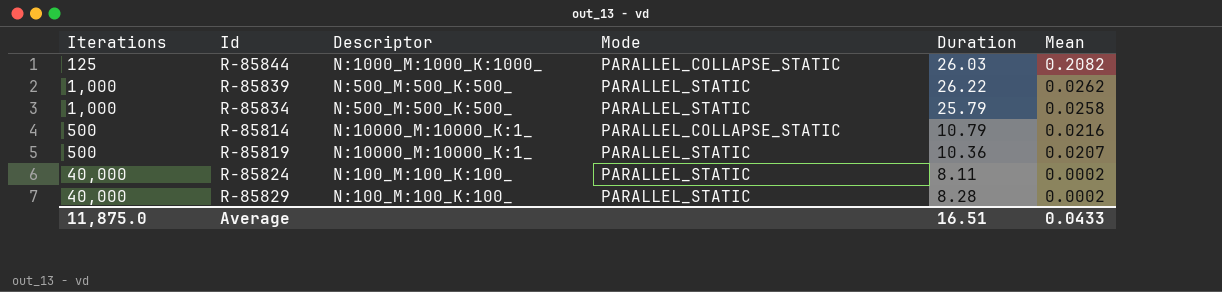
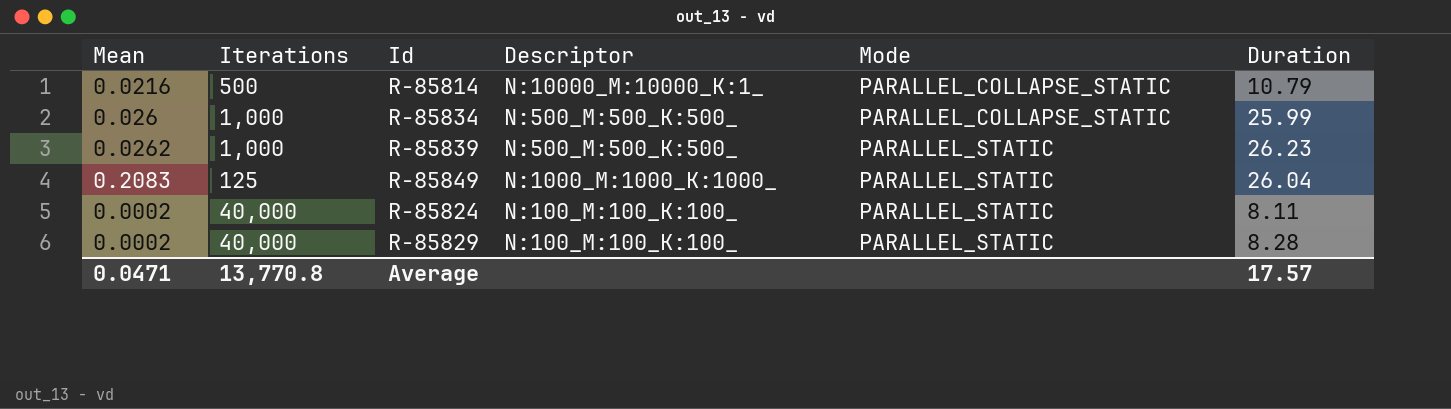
row order: Mean descending -> Mode ascending
column Mean | position: 6 -> 1
row R-85844: 125 | N:1000_M:1000_K:1000_ | PARALLEL_COLLAPSE_STATIC | 26.03 | 0.2082 -> none
row R-85819: 500 | N:10000_M:10000_K:1_ | PARALLEL_STATIC | 10.36 | 0.0207 -> none
R-85834 | Mean: 0.0258 -> 0.026
R-85834 | Mode: PARALLEL_STATIC -> PARALLEL_COLLAPSE_STATIC
R-85834 | Duration: 25.79 -> 25.99
R-85839 | Duration: 26.22 -> 26.23
row R-85849: none -> 0.2083 | 125 | N:1000_M:1000_K:1000_ | PARALLEL_STATIC | 26.04
Average | Mean: 0.0433 -> 0.0471
Average | Iterations: 11,875.0 -> 13,770.8
Average | Duration: 16.51 -> 17.57

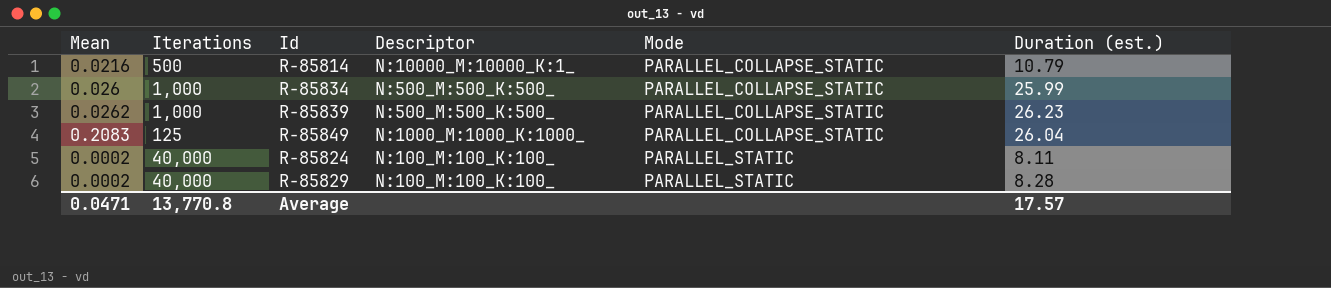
column name: Duration -> Duration (est.)
R-85839 | Mode: PARALLEL_STATIC -> PARALLEL_COLLAPSE_STATIC
R-85849 | Mode: PARALLEL_STATIC -> PARALLEL_COLLAPSE_STATIC

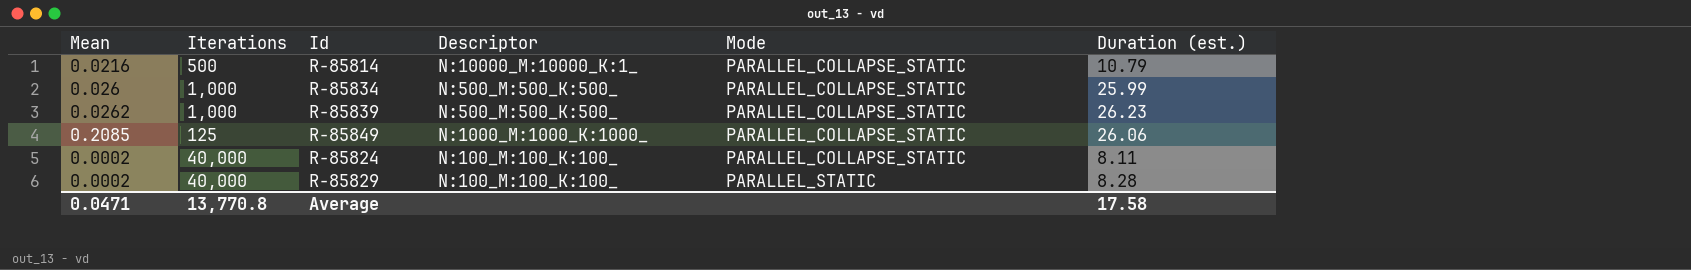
R-85849 | Mean: 0.2083 -> 0.2085
R-85849 | Duration (est.): 26.04 -> 26.06
R-85824 | Mode: PARALLEL_STATIC -> PARALLEL_COLLAPSE_STATIC
Average | Duration (est.): 17.57 -> 17.58

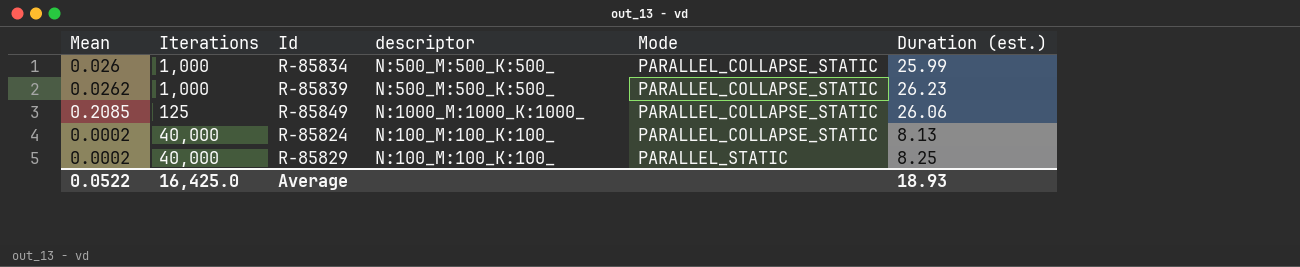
column name: Descriptor -> descriptor
row R-85814: 0.0216 | 500 | N:10000_M:10000_K:1_ | PARALLEL_COLLAPSE_STATIC | 10.79 -> none
R-85824 | Duration (est.): 8.11 -> 8.13
R-85829 | Duration (est.): 8.28 -> 8.25
Average | Mean: 0.0471 -> 0.0522
Average | Iterations: 13,770.8 -> 16,425.0
Average | Duration (est.): 17.58 -> 18.93

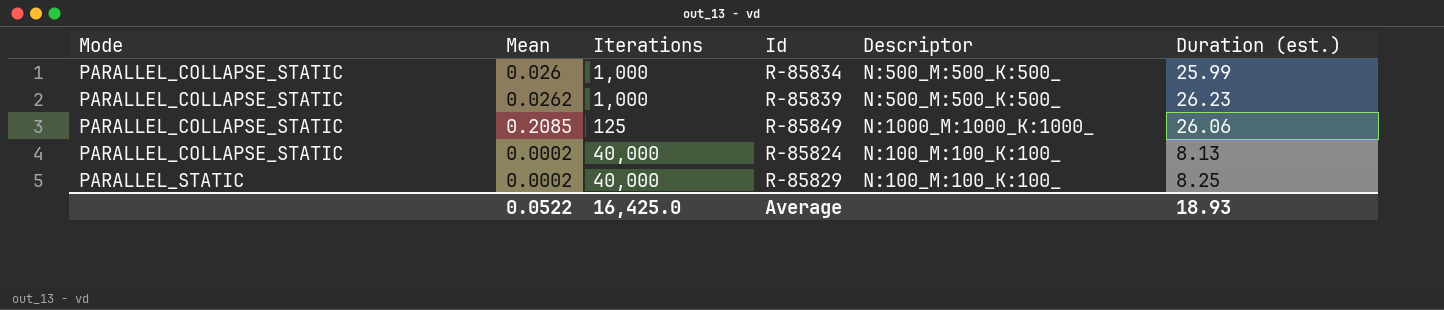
column Mode | position: 5 -> 1
column name: descriptor -> Descriptor

